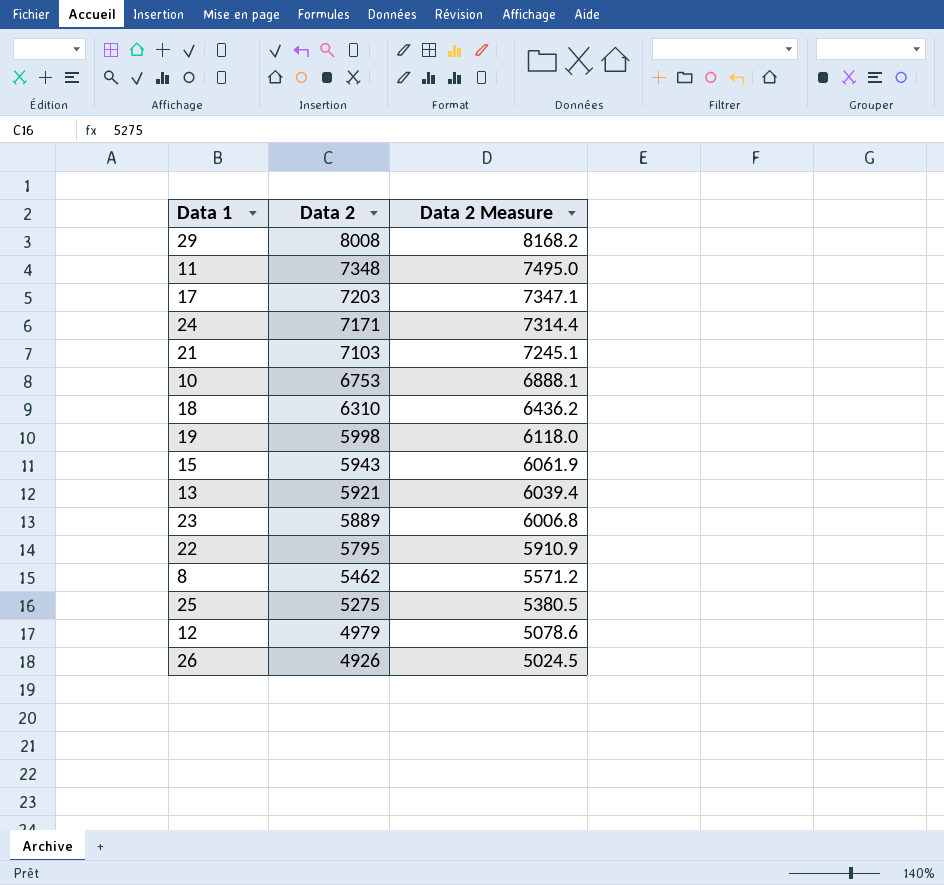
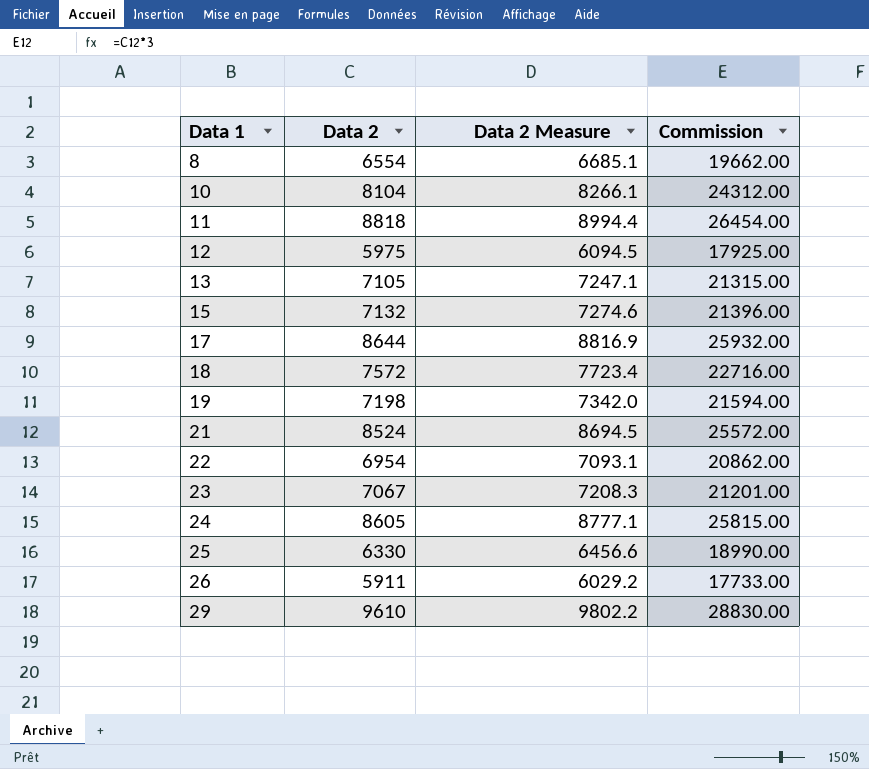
row order: Data 2 descending -> Data 1 ascending
column Commission | formula: none -> [Data 2] * 3
8 | Data 2: 5462 -> 6554
8 | Data 2 Measure: 5571.2 -> 6685.1
10 | Data 2: 6753 -> 8104
10 | Data 2 Measure: 6888.1 -> 8266.1
11 | Data 2: 7348 -> 8818
11 | Data 2 Measure: 7495.0 -> 8994.4
12 | Data 2: 4979 -> 5975
12 | Data 2 Measure: 5078.6 -> 6094.5
13 | Data 2: 5921 -> 7105
13 | Data 2 Measure: 6039.4 -> 7247.1
15 | Data 2: 5943 -> 7132
15 | Data 2 Measure: 6061.9 -> 7274.6
17 | Data 2: 7203 -> 8644
17 | Data 2 Measure: 7347.1 -> 8816.9
18 | Data 2: 6310 -> 7572
18 | Data 2 Measure: 6436.2 -> 7723.4
19 | Data 2: 5998 -> 7198
19 | Data 2 Measure: 6118.0 -> 7342.0
21 | Data 2: 7103 -> 8524
21 | Data 2 Measure: 7245.1 -> 8694.5
22 | Data 2: 5795 -> 6954
22 | Data 2 Measure: 5910.9 -> 7093.1
23 | Data 2: 5889 -> 7067
23 | Data 2 Measure: 6006.8 -> 7208.3
24 | Data 2: 7171 -> 8605
24 | Data 2 Measure: 7314.4 -> 8777.1
25 | Data 2: 5275 -> 6330
25 | Data 2 Measure: 5380.5 -> 6456.6
26 | Data 2: 4926 -> 5911
26 | Data 2 Measure: 5024.5 -> 6029.2
29 | Data 2: 8008 -> 9610
29 | Data 2 Measure: 8168.2 -> 9802.2

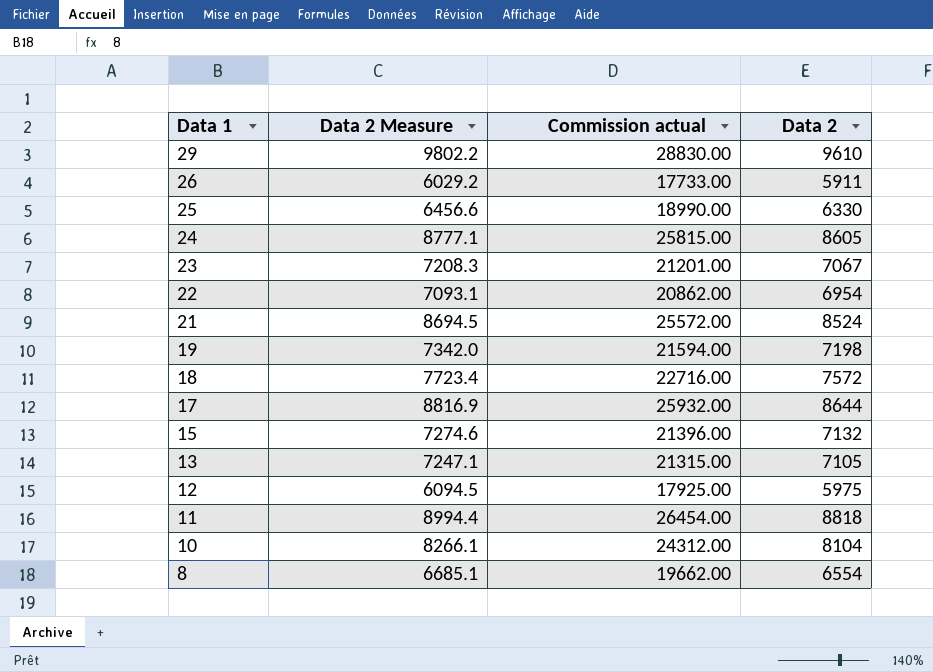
row order: Data 1 ascending -> Data 1 descending
column name: Commission -> Commission actual
column Data 2 | position: 2 -> 4

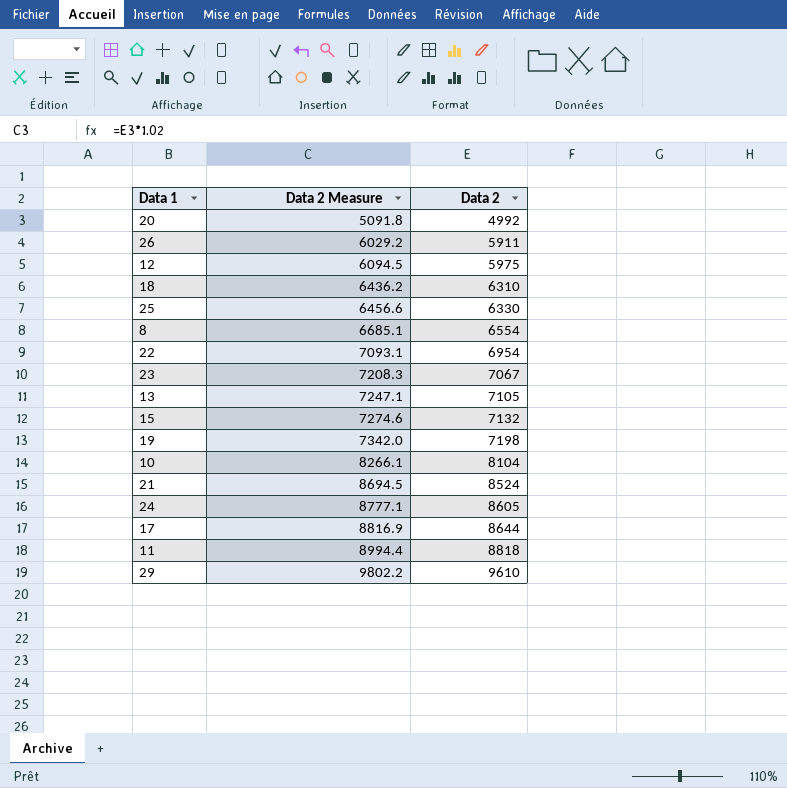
row order: Data 1 descending -> Data 2 Measure ascending
column Commission actual | formula: [Data 2] * 3 -> none
row 20: none -> 5091.8 | 4992
18 | Data 2 Measure: 7723.4 -> 6436.2
18 | Data 2: 7572 -> 6310

